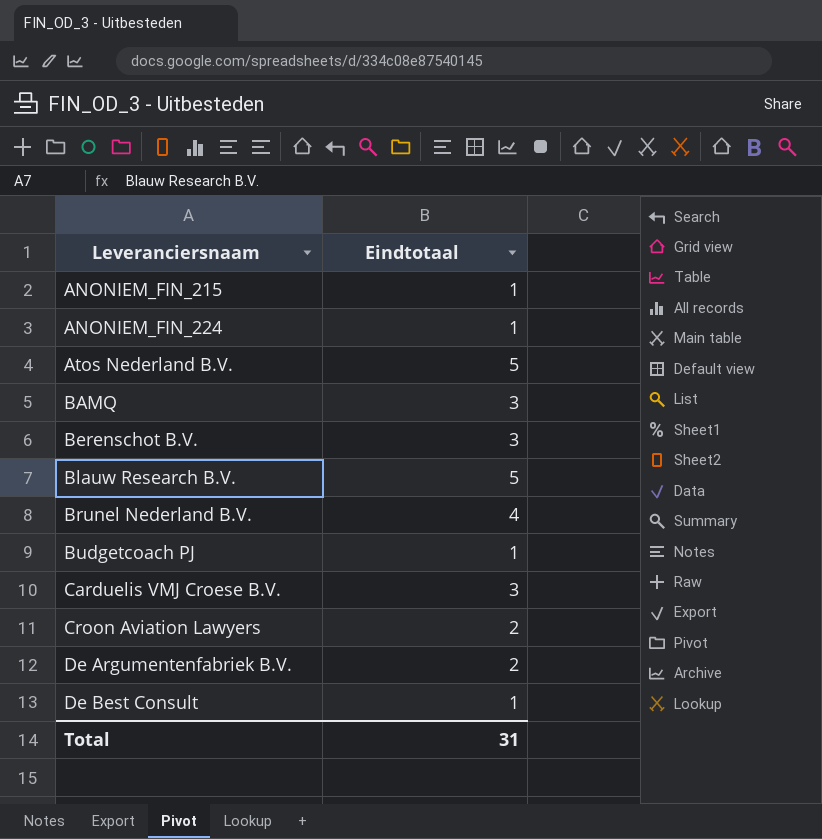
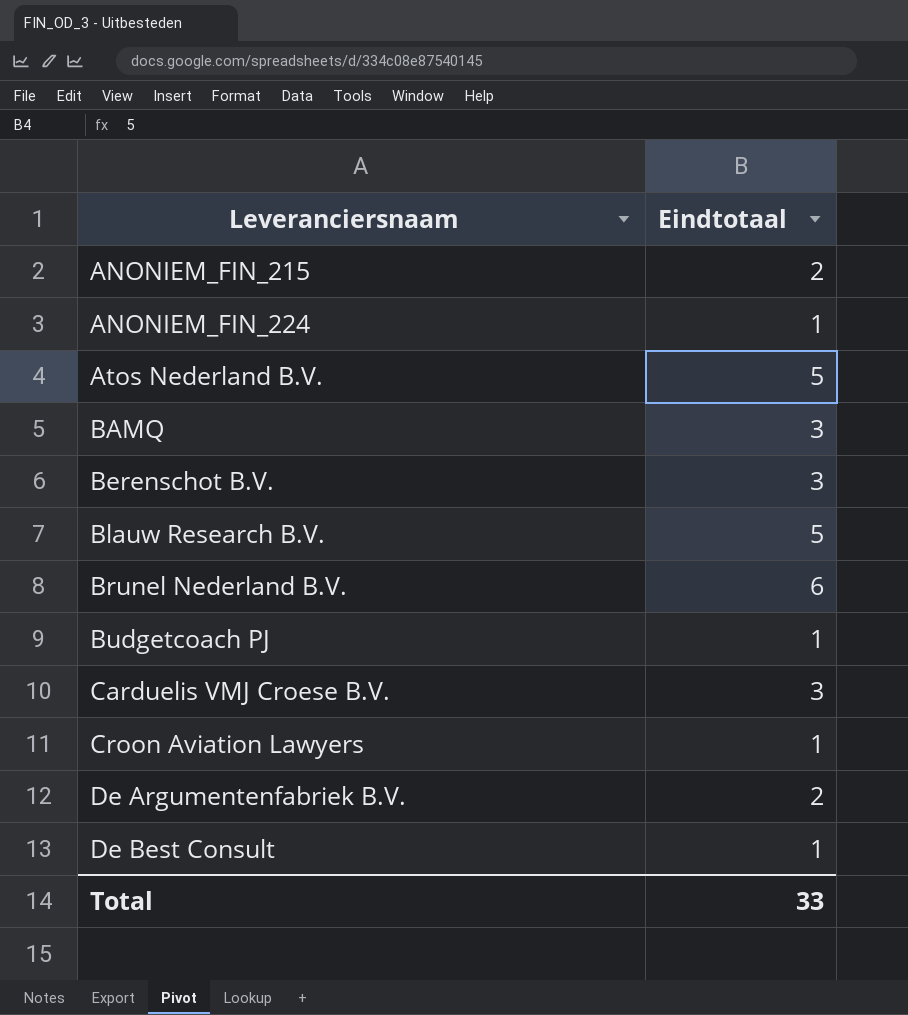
ANONIEM_FIN_215 | Eindtotaal: 1 -> 2
Brunel Nederland B.V. | Eindtotaal: 4 -> 6
Croon Aviation Lawyers | Eindtotaal: 2 -> 1
Total | Eindtotaal: 31 -> 33

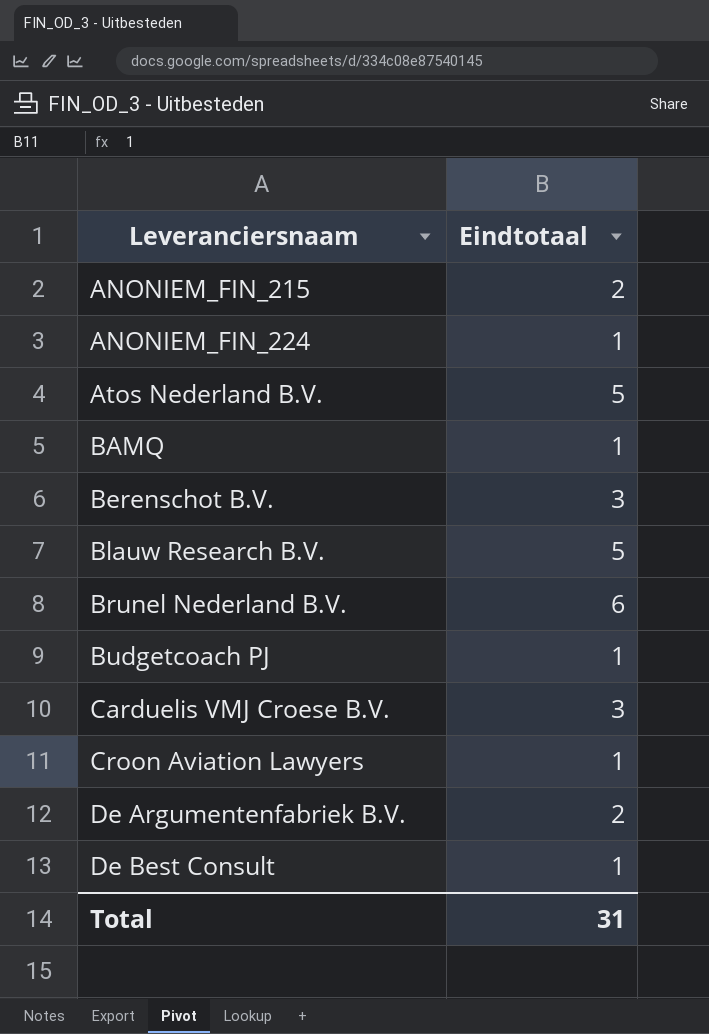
BAMQ | Eindtotaal: 3 -> 1
Total | Eindtotaal: 33 -> 31

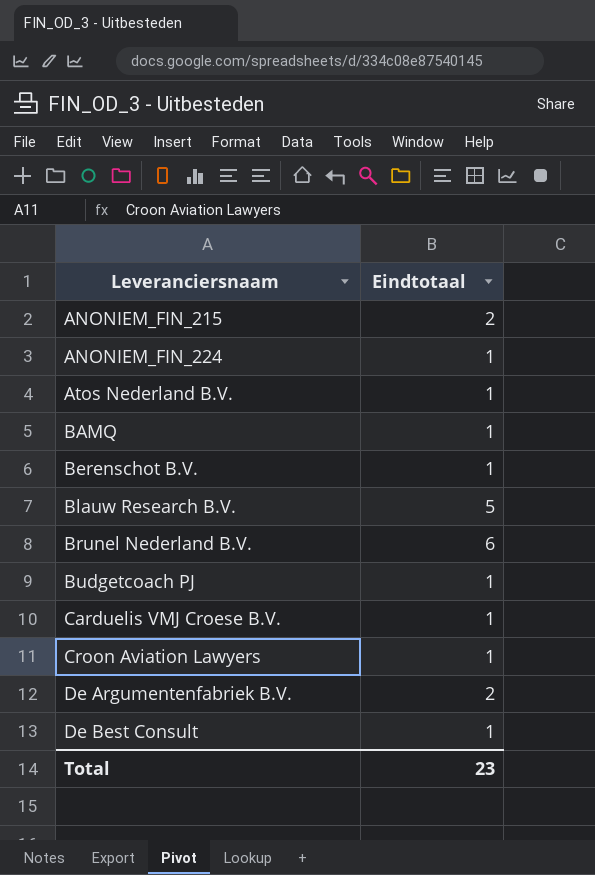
Atos Nederland B.V. | Eindtotaal: 5 -> 1
Berenschot B.V. | Eindtotaal: 3 -> 1
Carduelis VMJ Croese B.V. | Eindtotaal: 3 -> 1
Total | Eindtotaal: 31 -> 23

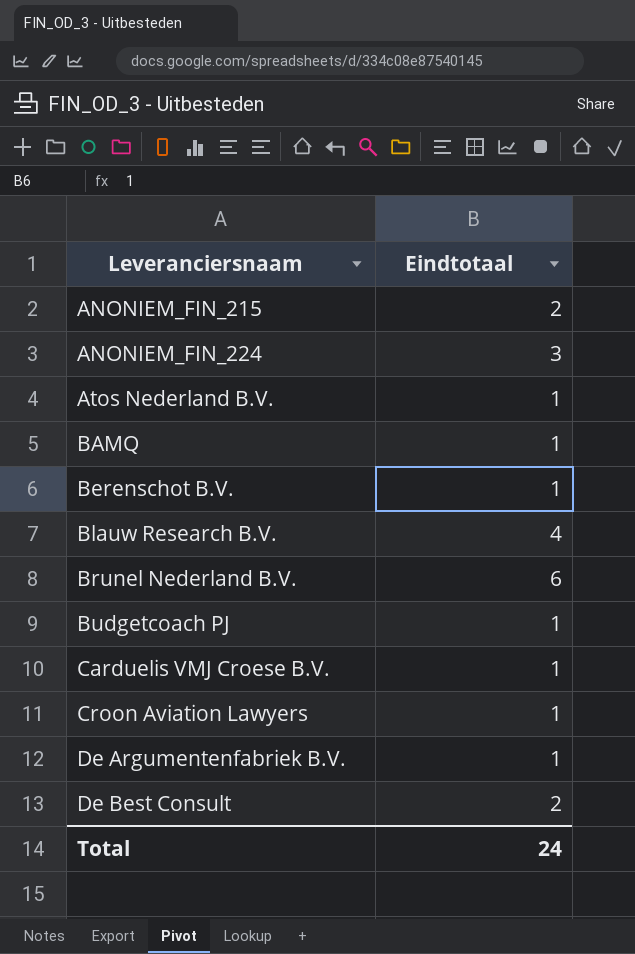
ANONIEM_FIN_224 | Eindtotaal: 1 -> 3
Blauw Research B.V. | Eindtotaal: 5 -> 4
De Argumentenfabriek B.V. | Eindtotaal: 2 -> 1
De Best Consult | Eindtotaal: 1 -> 2
Total | Eindtotaal: 23 -> 24

